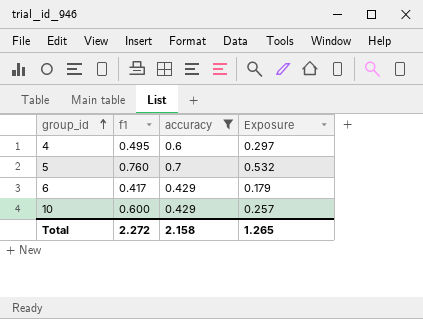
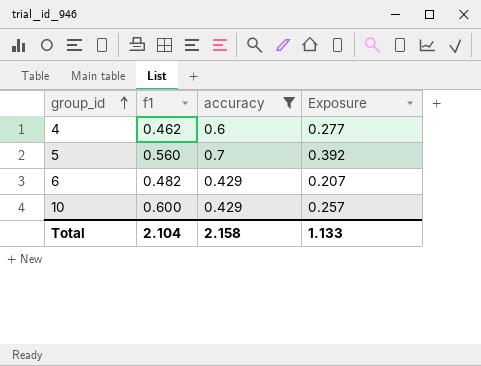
4 | f1: 0.495 -> 0.462
4 | Exposure: 0.297 -> 0.277
5 | f1: 0.760 -> 0.560
5 | Exposure: 0.532 -> 0.392
6 | f1: 0.417 -> 0.482
6 | Exposure: 0.179 -> 0.207
Total | f1: 2.272 -> 2.104
Total | Exposure: 1.265 -> 1.133

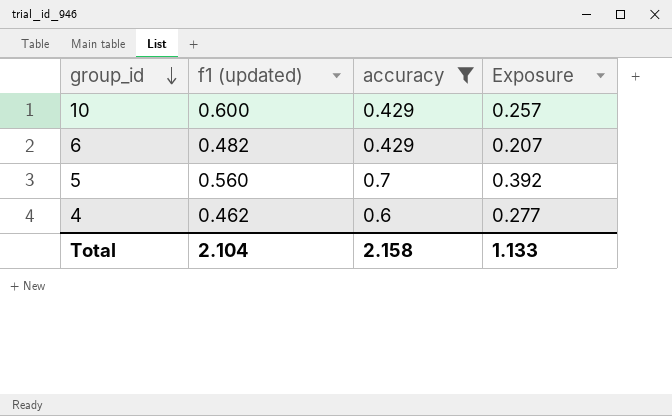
row order: group_id ascending -> group_id descending
column name: f1 -> f1 (updated)

